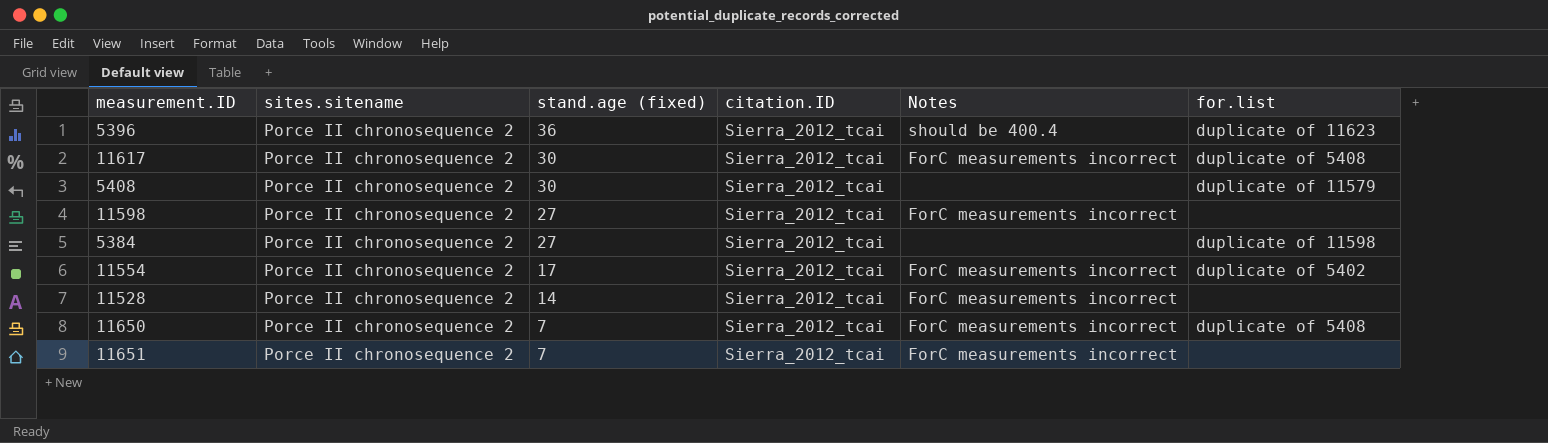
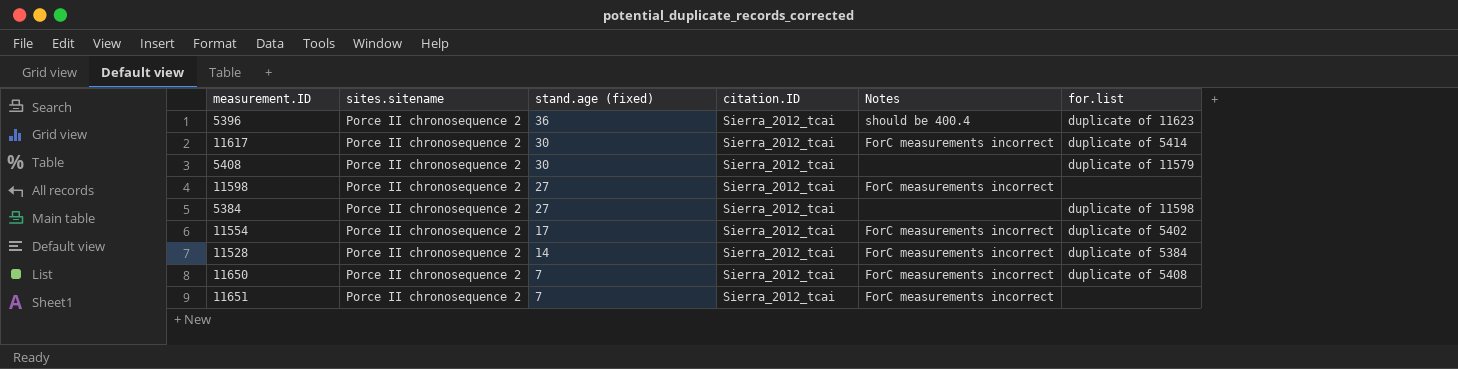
11617 | for.list: duplicate of 5408 -> duplicate of 5414
11528 | for.list: none -> duplicate of 5384

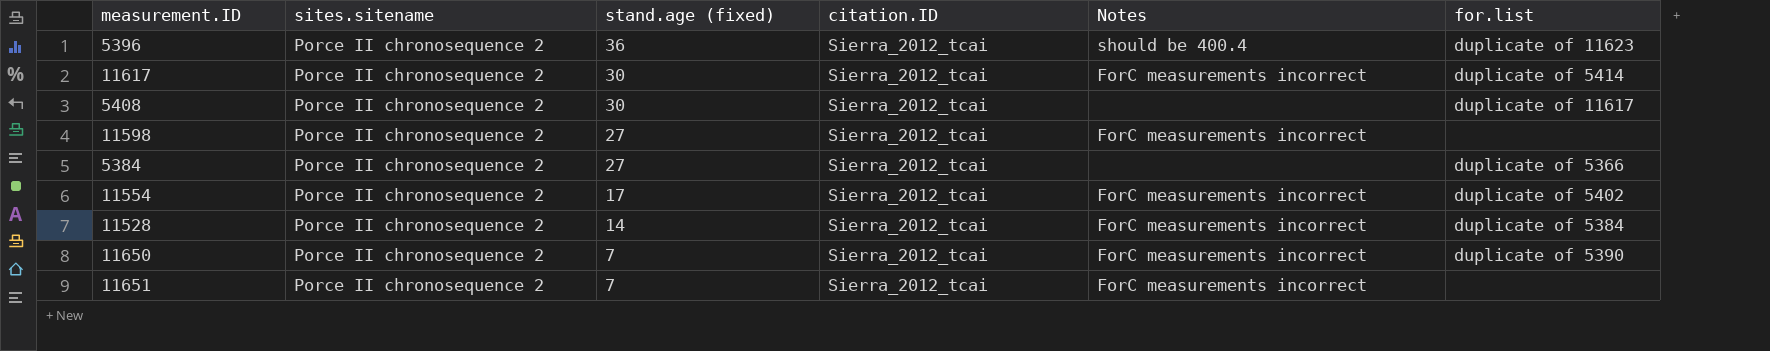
5408 | for.list: duplicate of 11579 -> duplicate of 11617
5384 | for.list: duplicate of 11598 -> duplicate of 5366
11650 | for.list: duplicate of 5408 -> duplicate of 5390

